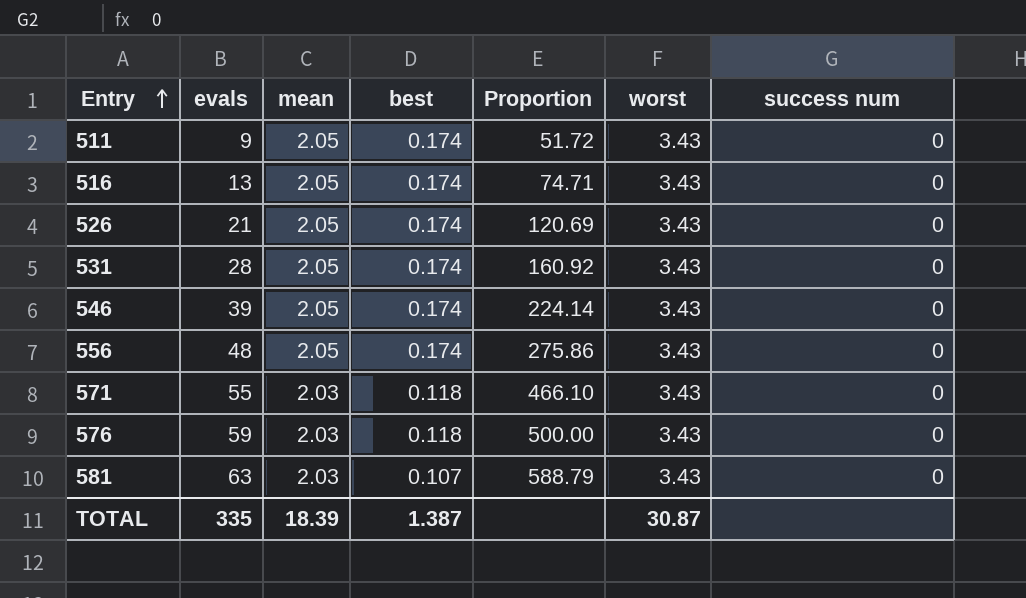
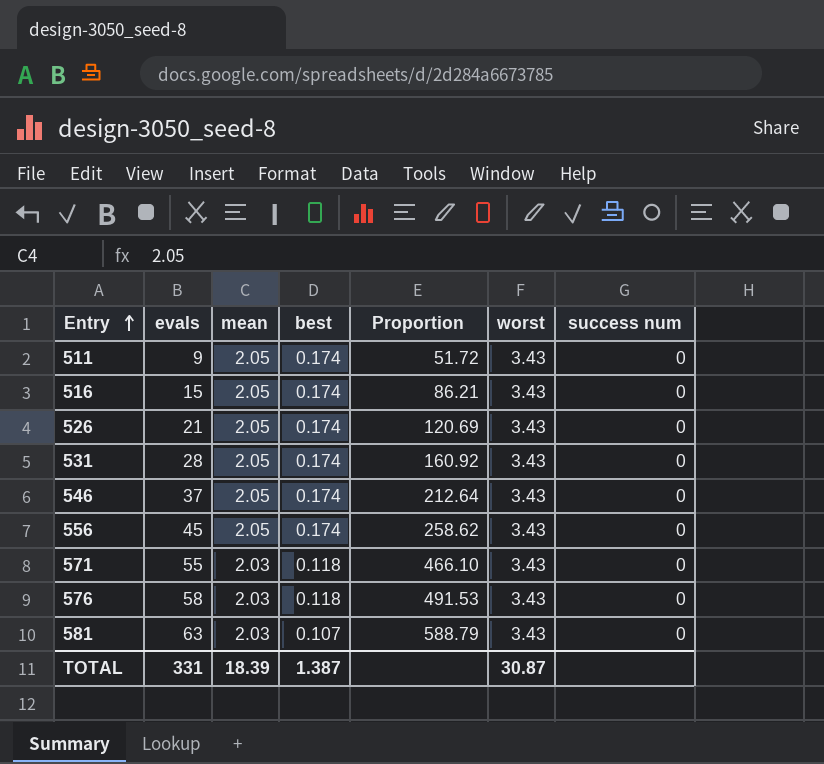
516 | evals: 13 -> 15
516 | Proportion: 74.71 -> 86.21
546 | evals: 39 -> 37
546 | Proportion: 224.14 -> 212.64
556 | evals: 48 -> 45
556 | Proportion: 275.86 -> 258.62
576 | evals: 59 -> 58
576 | Proportion: 500.00 -> 491.53
TOTAL | evals: 335 -> 331

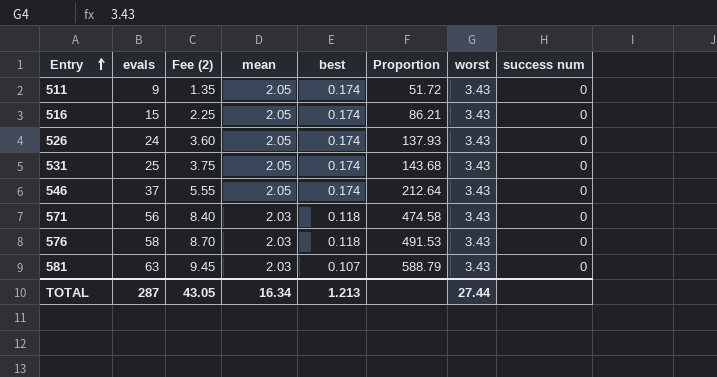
column Fee (2) | formula: none -> [evals] * 0.15
row 556: 45 | 2.05 | 0.174 | 258.62 | 3.43 | 0 -> none
526 | evals: 21 -> 24
526 | Proportion: 120.69 -> 137.93
531 | evals: 28 -> 25
531 | Proportion: 160.92 -> 143.68
571 | evals: 55 -> 56
571 | Proportion: 466.10 -> 474.58
TOTAL | evals: 331 -> 287
TOTAL | mean: 18.39 -> 16.34
TOTAL | best: 1.387 -> 1.213
TOTAL | worst: 30.87 -> 27.44

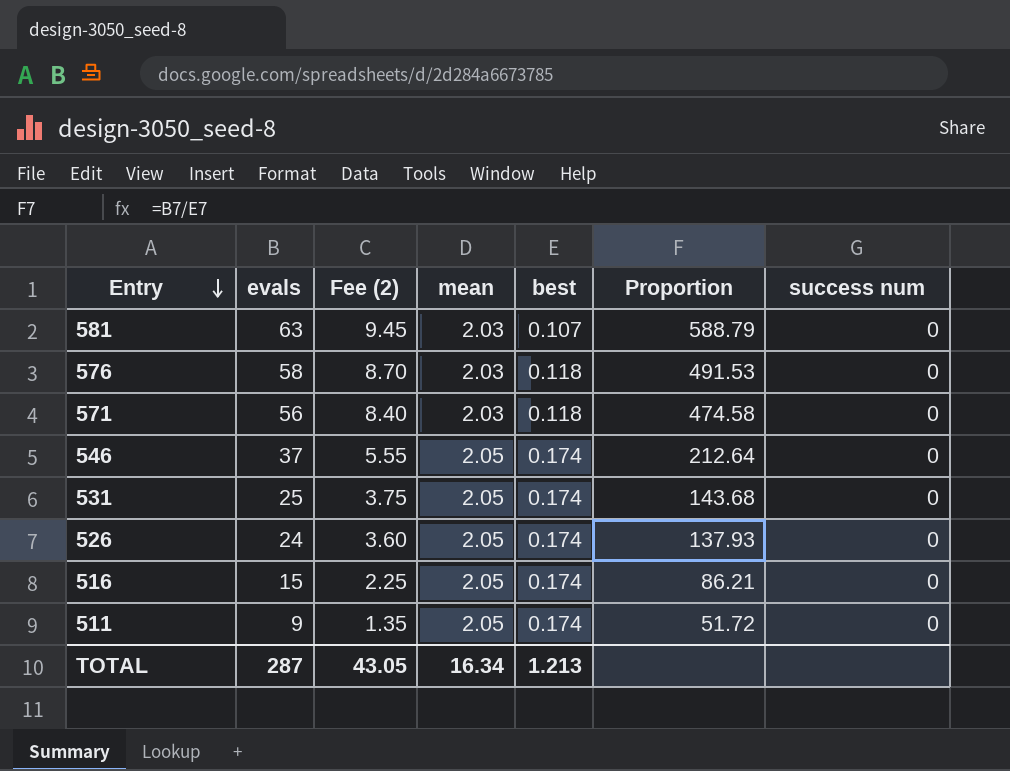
row order: Entry ascending -> Entry descending
column worst | position: 7 -> none

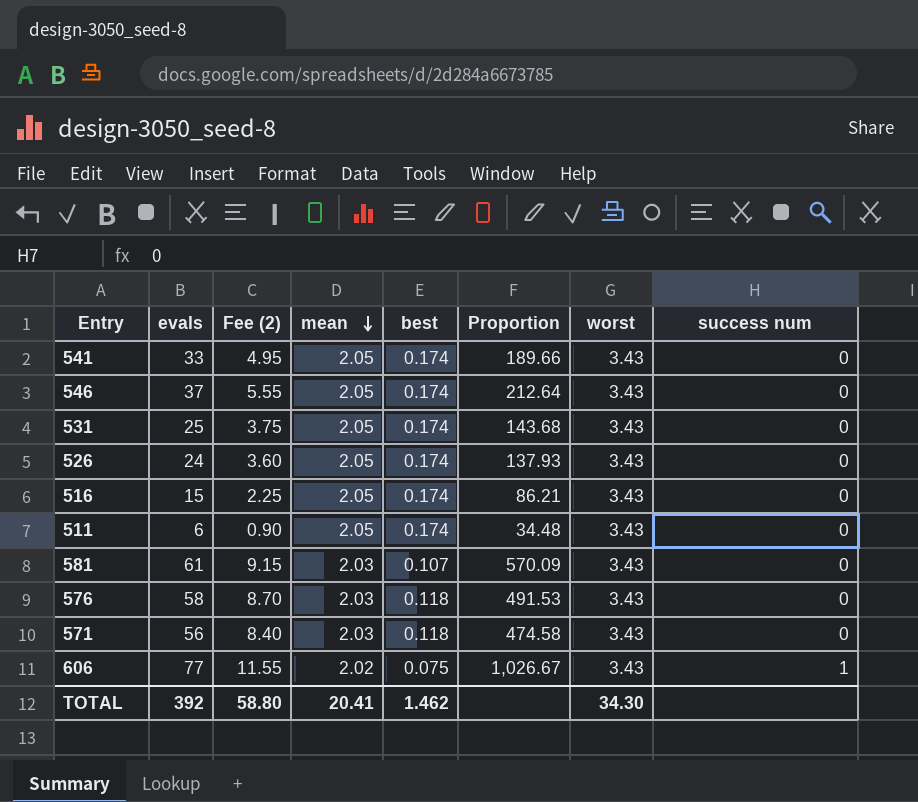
row order: Entry descending -> mean descending
column worst | position: none -> 7
row 541: none -> 33 | 4.95 | 2.05 | 0.174 | 189.66 | 3.43 | 0
511 | evals: 9 -> 6
511 | Fee (2): 1.35 -> 0.90
511 | Proportion: 51.72 -> 34.48
581 | evals: 63 -> 61
581 | Fee (2): 9.45 -> 9.15
581 | Proportion: 588.79 -> 570.09
row 606: none -> 77 | 11.55 | 2.02 | 0.075 | 1,026.67 | 3.43 | 1
TOTAL | evals: 287 -> 392
TOTAL | Fee (2): 43.05 -> 58.80
TOTAL | mean: 16.34 -> 20.41
TOTAL | best: 1.213 -> 1.462

